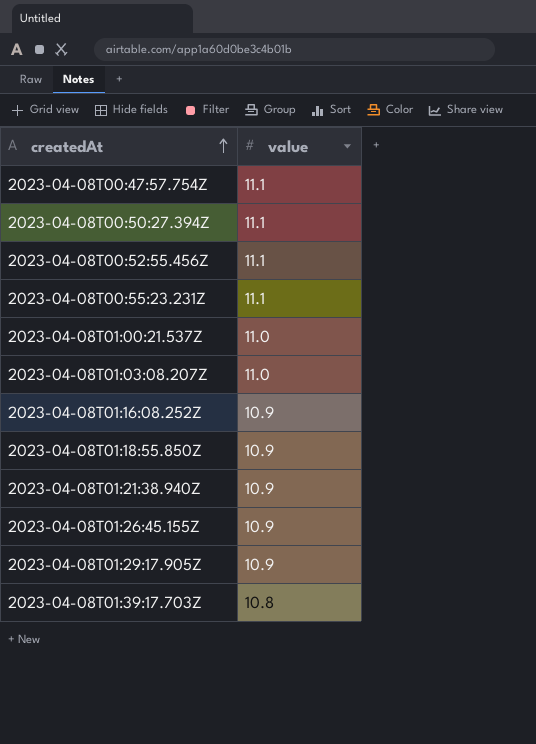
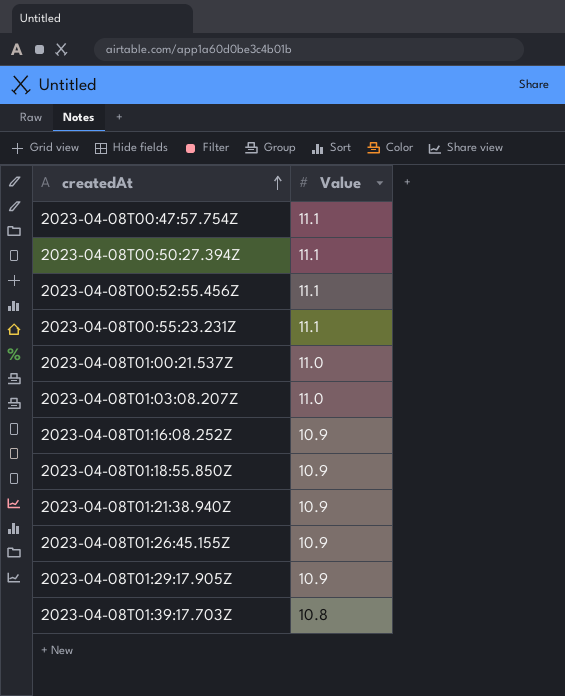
column name: value -> Value

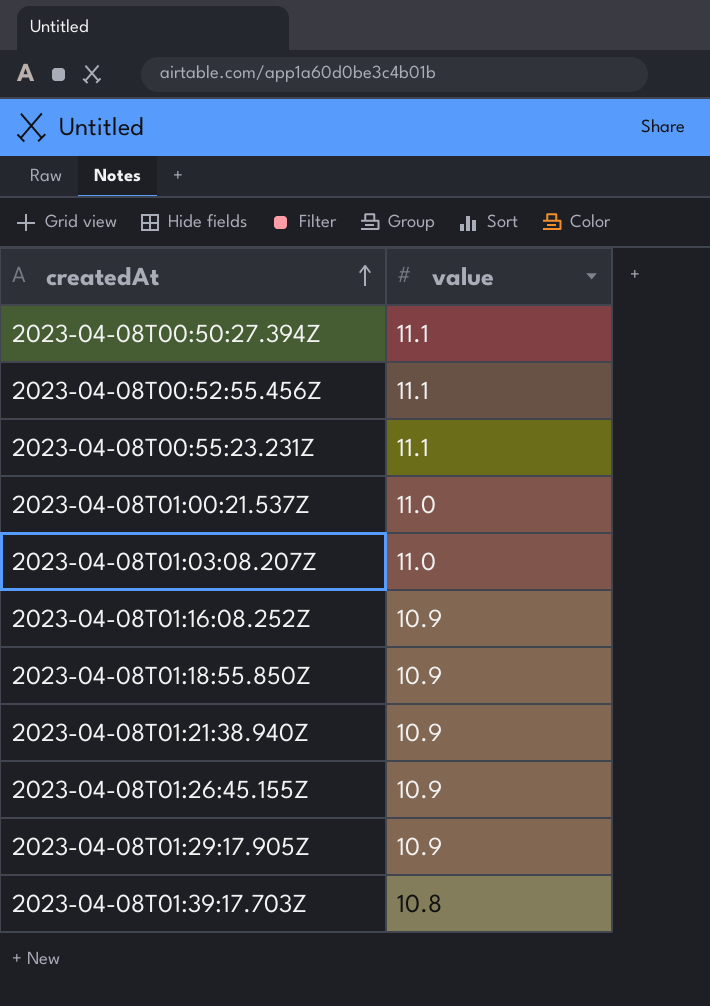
column name: Value -> value
row 2023-04-08T00:47:57.754Z: 11.1 -> none

